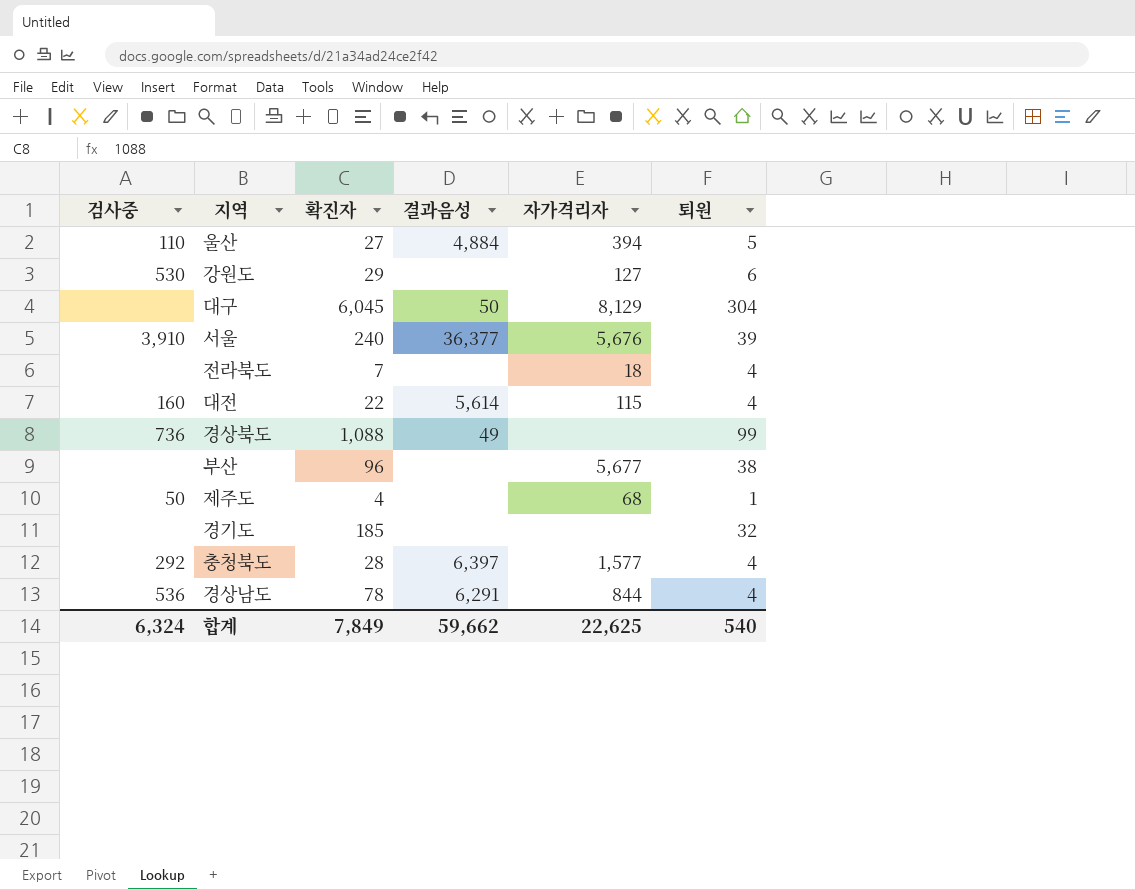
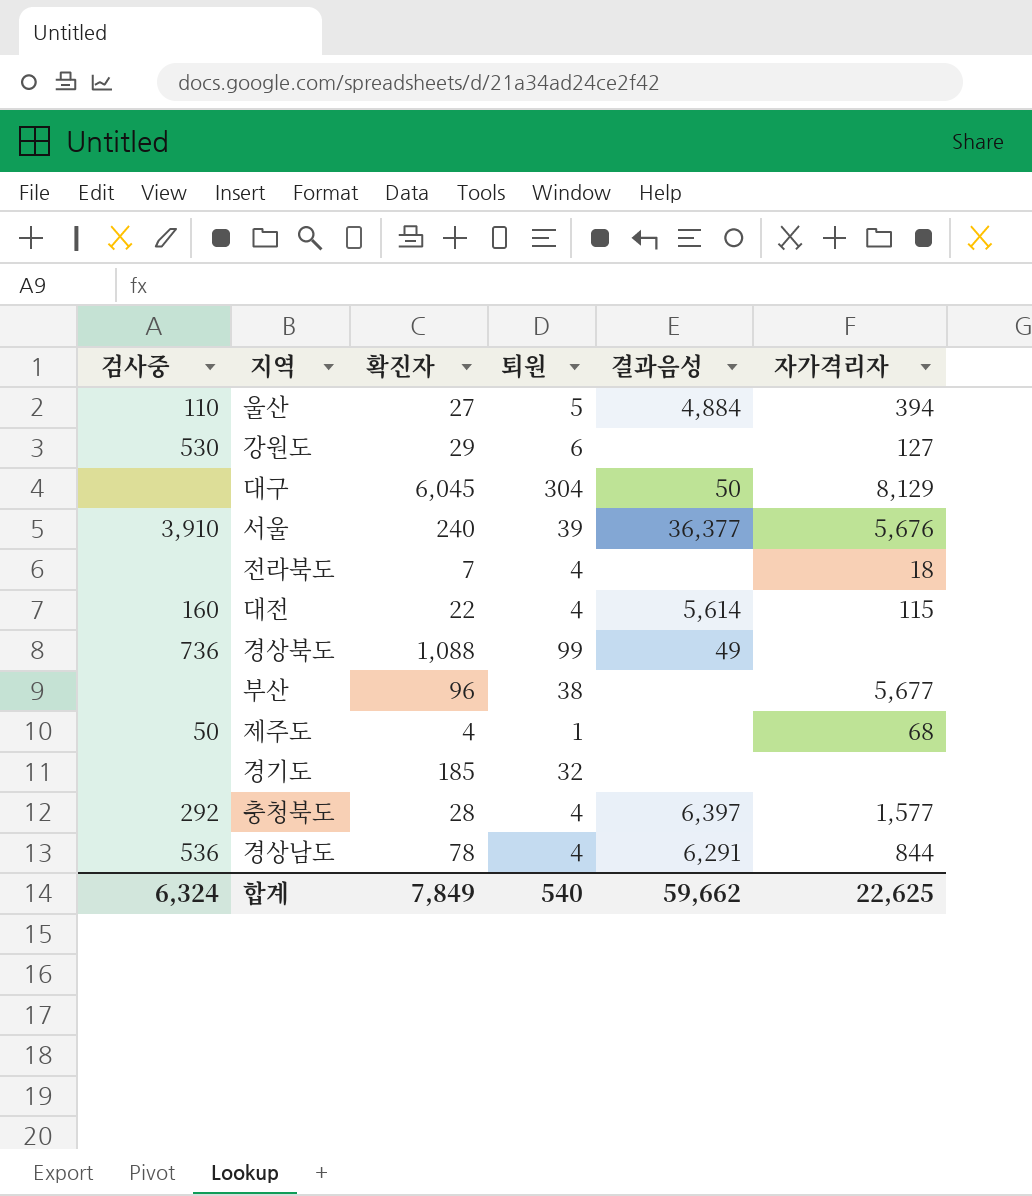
column 퇴원 | position: 6 -> 4

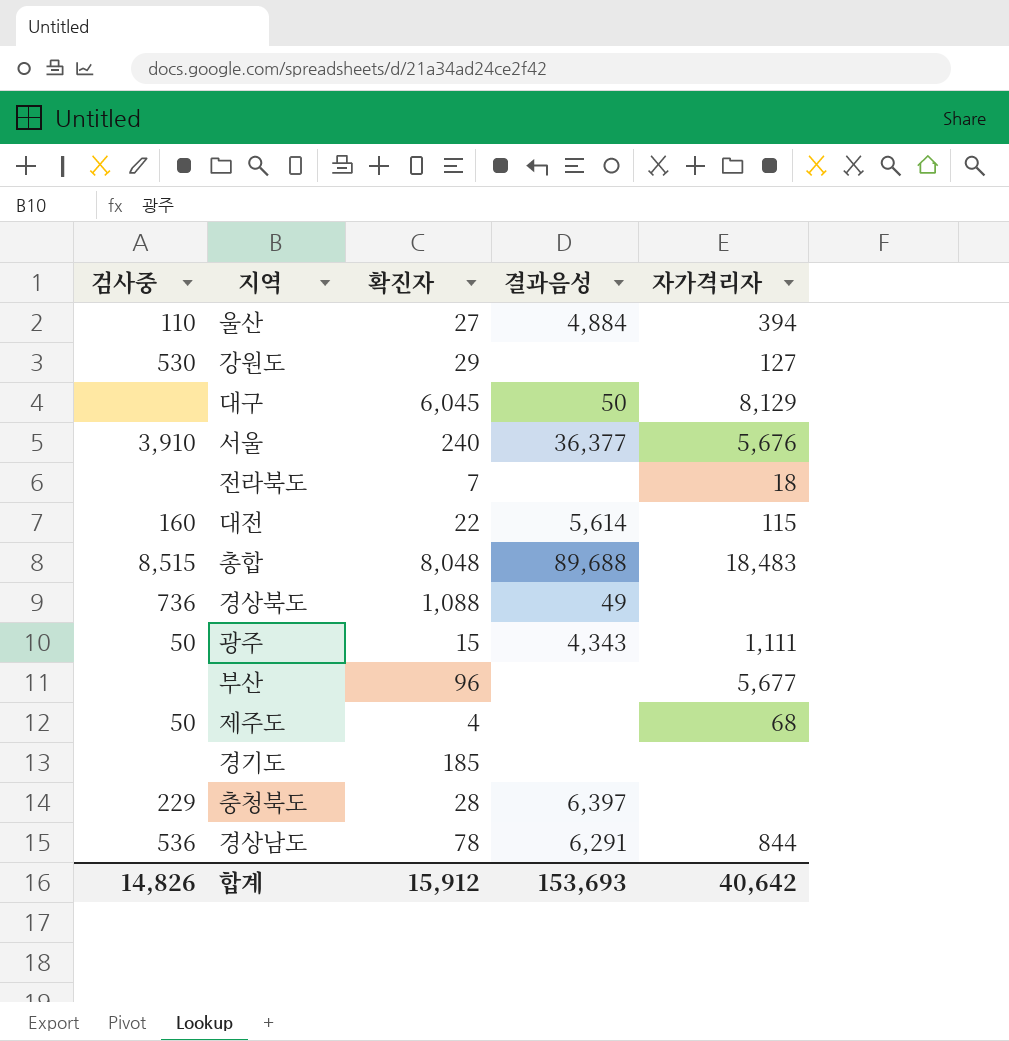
column 퇴원 | position: 4 -> none
row 총합: none -> 8,515 | 8,048 | 89,688 | 18,483
row 광주: none -> 50 | 15 | 4,343 | 1,111
충청북도 | 검사중: 292 -> 229
충청북도 | 자가격리자: 1,577 -> none
합계 | 검사중: 6,324 -> 14,826
합계 | 확진자: 7,849 -> 15,912
합계 | 결과음성: 59,662 -> 153,693
합계 | 자가격리자: 22,625 -> 40,642

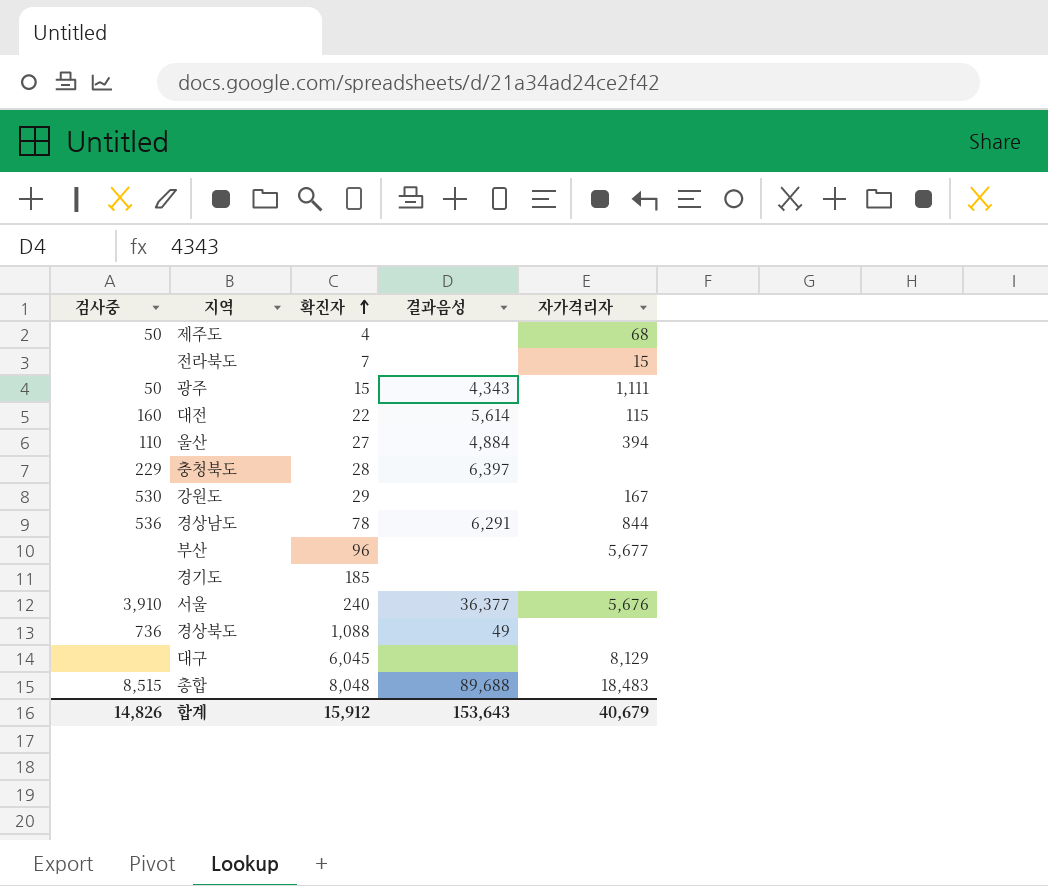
row order: none -> 확진자 ascending
전라북도 | 자가격리자: 18 -> 15
강원도 | 자가격리자: 127 -> 167
대구 | 결과음성: 50 -> none
합계 | 결과음성: 153,693 -> 153,643
합계 | 자가격리자: 40,642 -> 40,679

